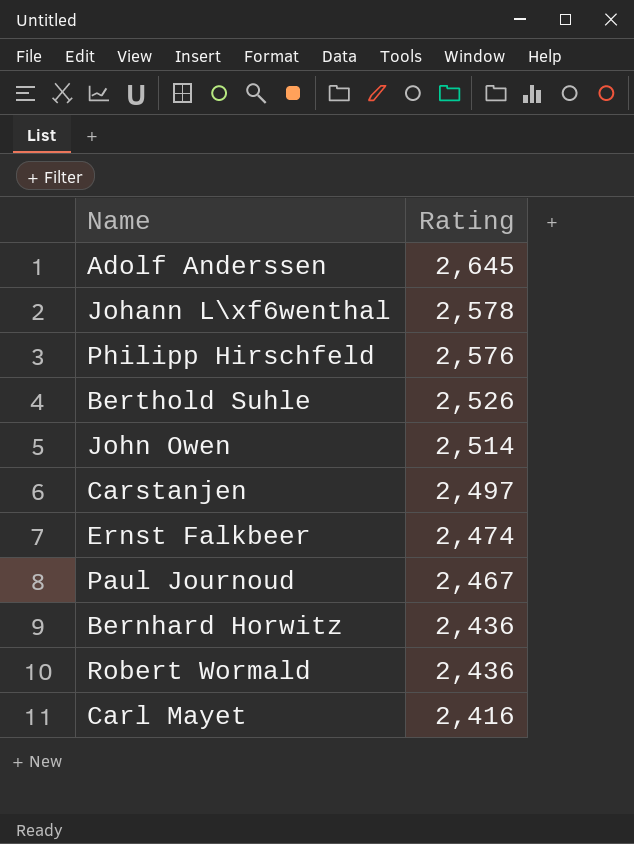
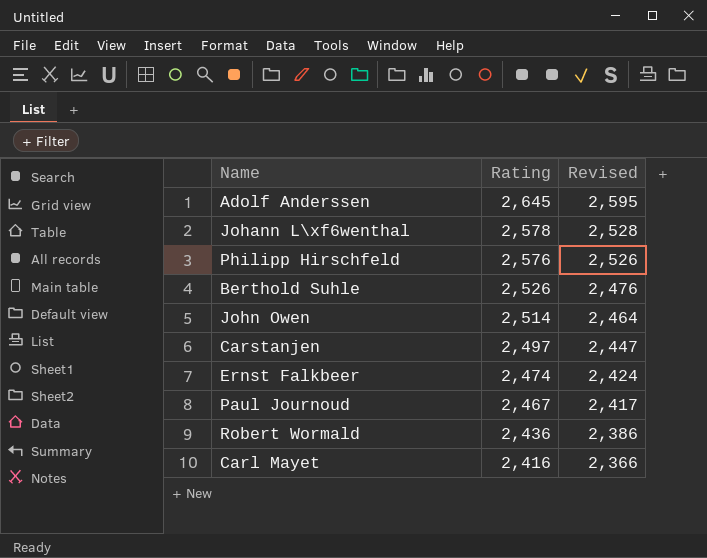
column Revised | formula: none -> [Rating] - 50
row Bernhard Horwitz: 2,436 -> none

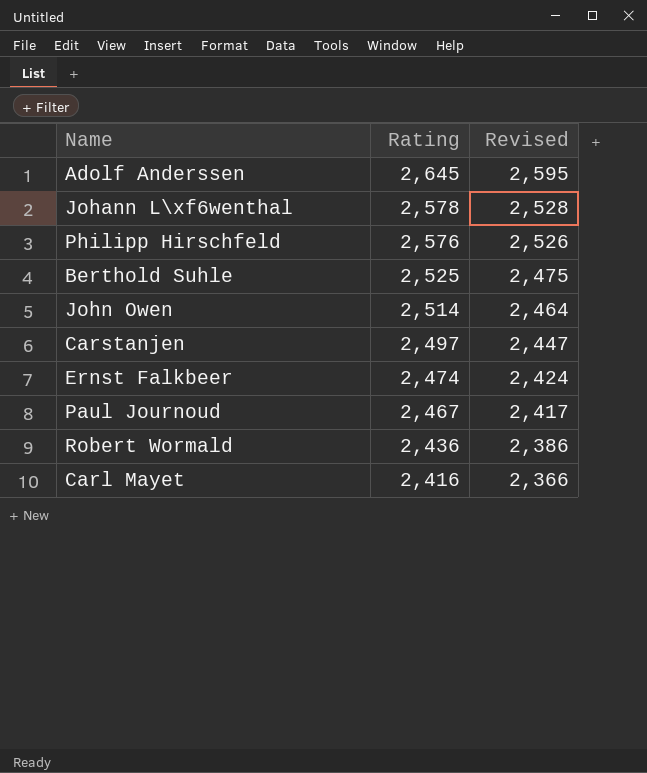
Berthold Suhle | Rating: 2,526 -> 2,525
Berthold Suhle | Revised: 2,476 -> 2,475

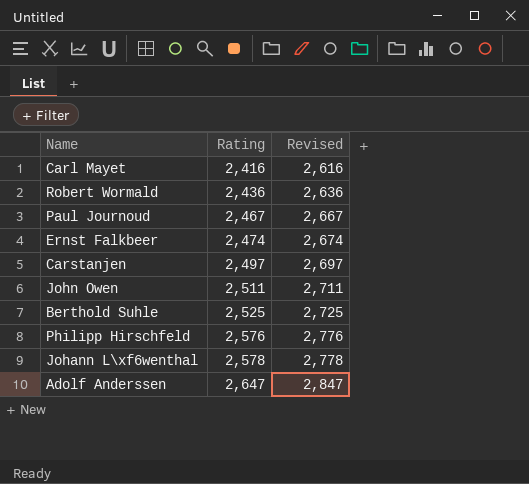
row order: Rating descending -> Rating ascending
column Revised | formula: [Rating] - 50 -> [Rating] + 200
John Owen | Rating: 2,514 -> 2,511
Adolf Anderssen | Rating: 2,645 -> 2,647

